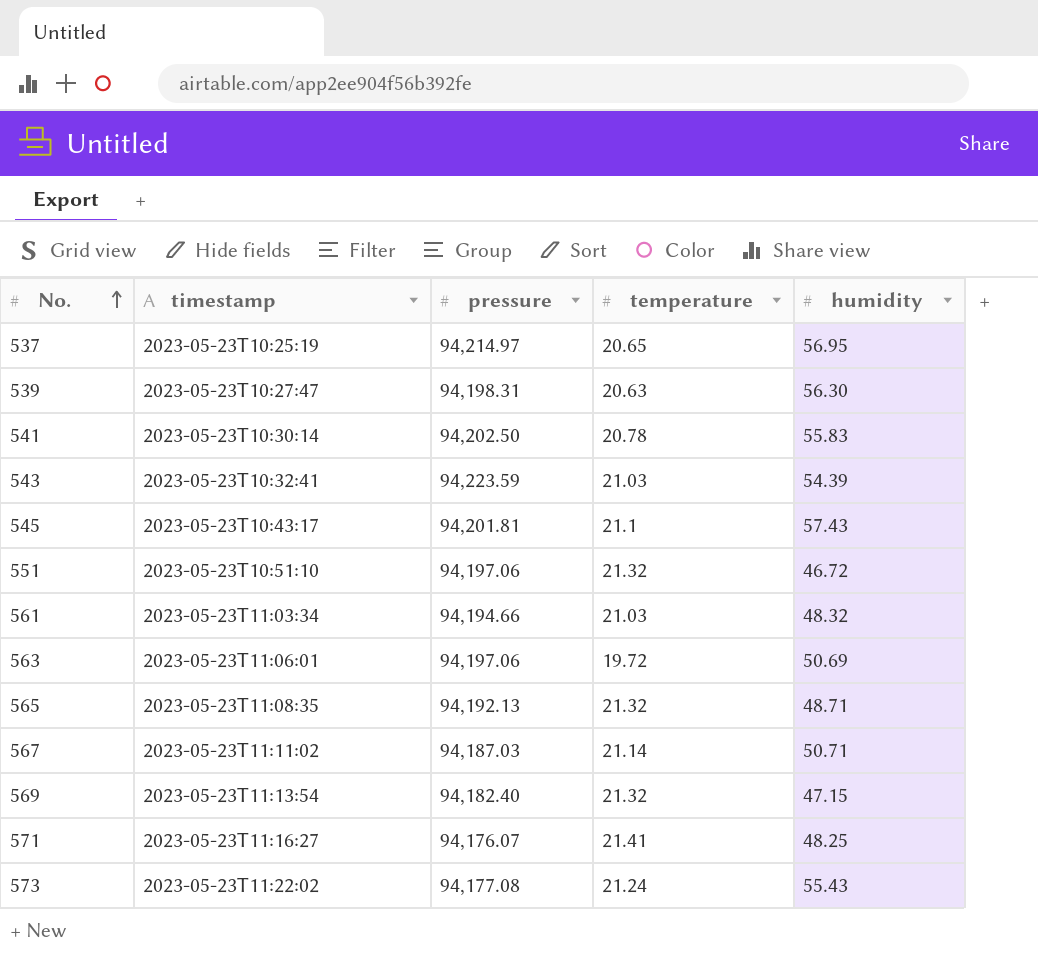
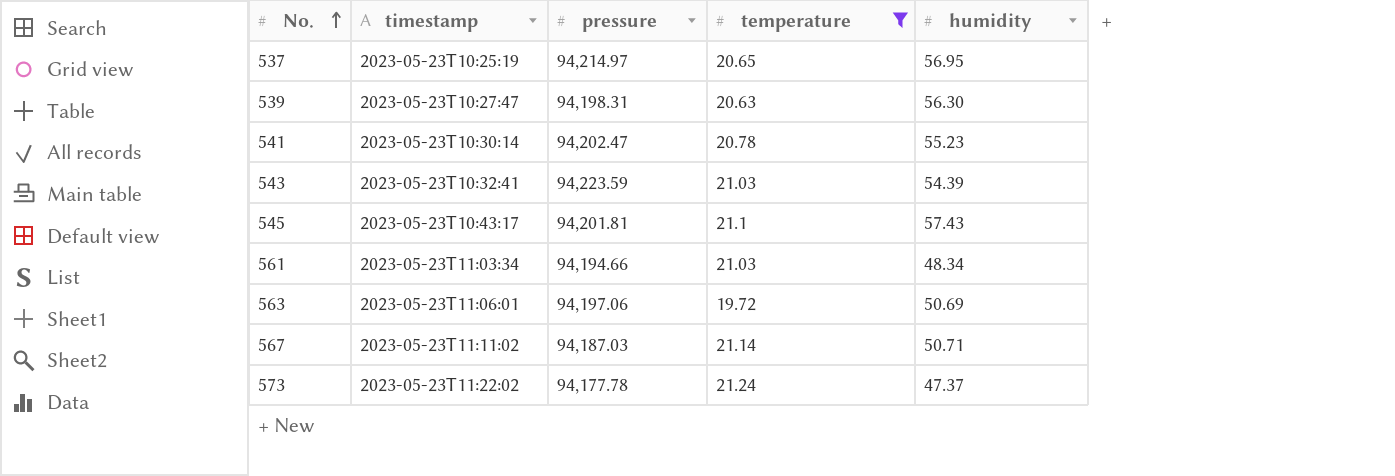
filter: none -> temperature <= 21.24
541 | pressure: 94,202.50 -> 94,202.47
541 | humidity: 55.83 -> 55.23
561 | humidity: 48.32 -> 48.34
573 | pressure: 94,177.08 -> 94,177.78
573 | humidity: 55.43 -> 47.37

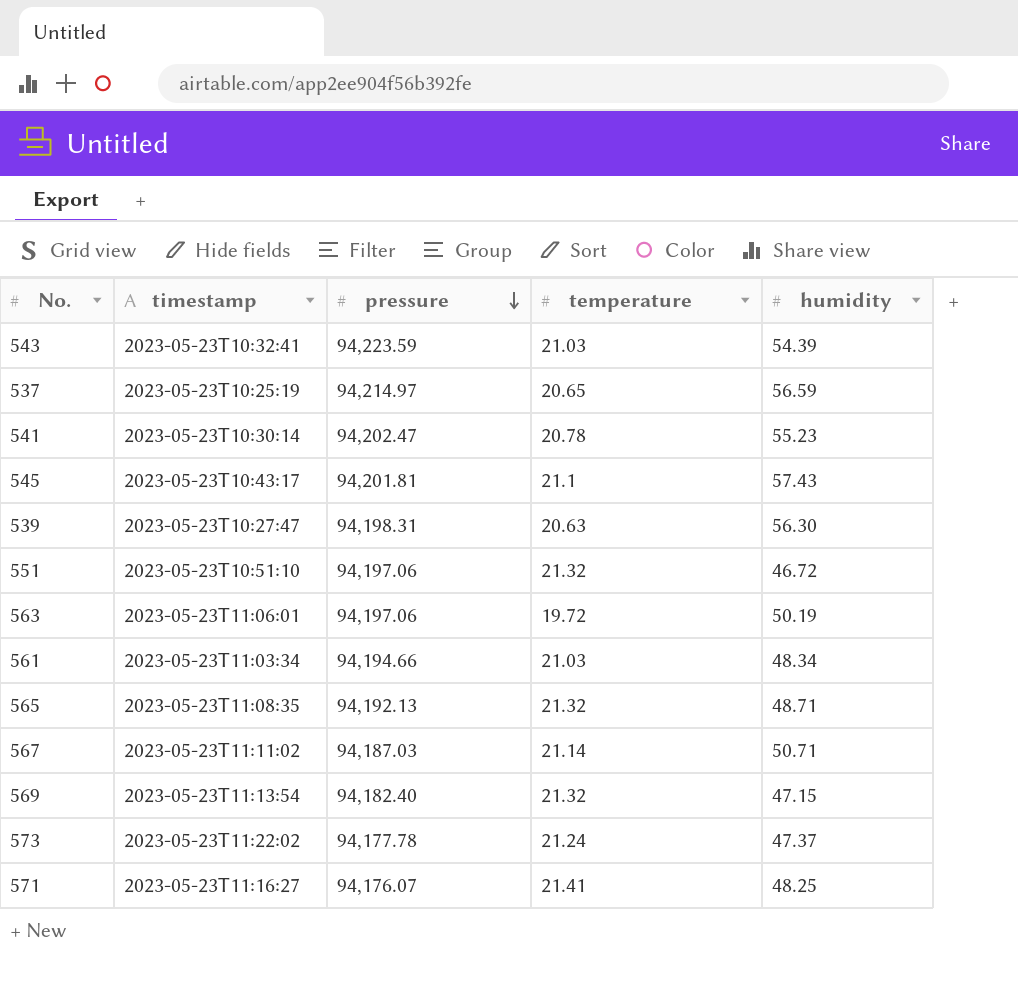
filter: temperature <= 21.24 -> none
row order: No. ascending -> pressure descending
537 | humidity: 56.95 -> 56.59
563 | humidity: 50.69 -> 50.19

